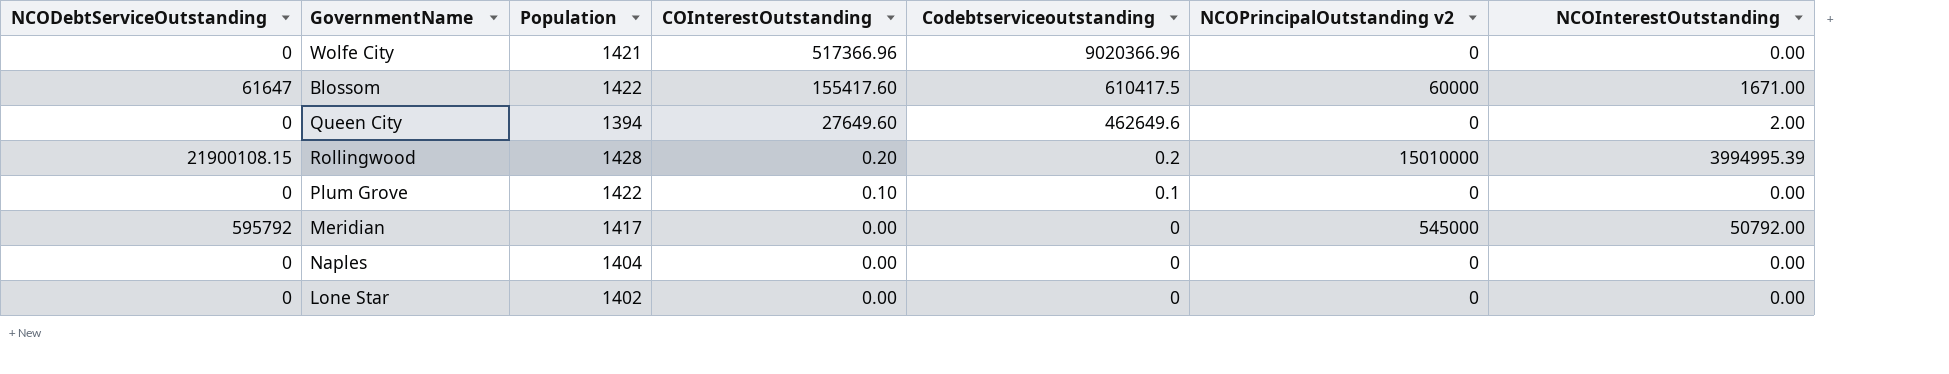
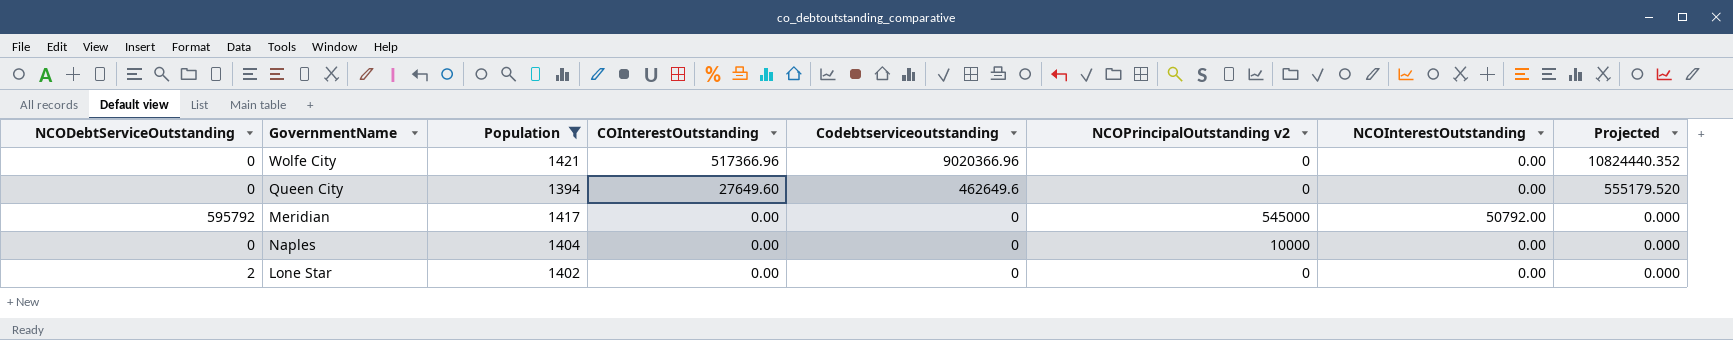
filter: none -> Population <= 1421
column Projected | formula: none -> [Codebtserviceoutstanding] * 1.2
Queen City | NCOInterestOutstanding: 2.00 -> 0.00
Naples | NCOPrincipalOutstanding v2: 0 -> 10000
Lone Star | NCODebtServiceOutstanding: 0 -> 2

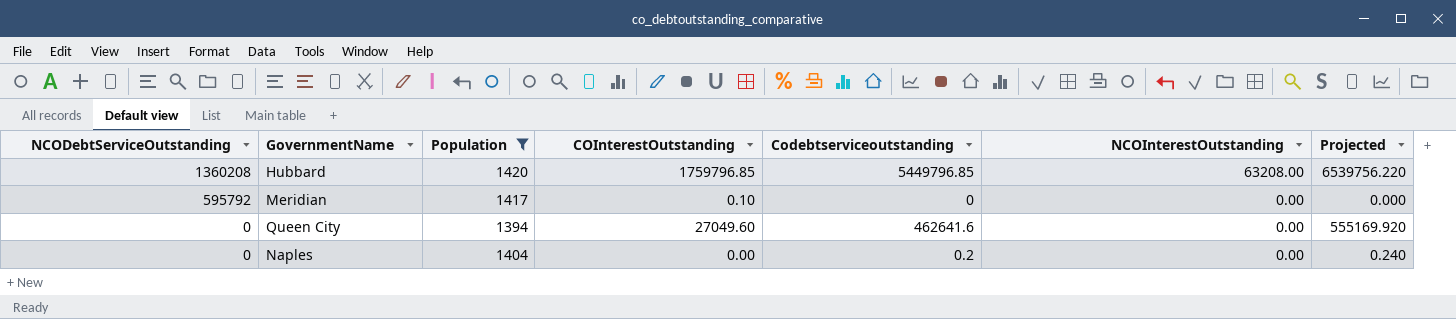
row order: COInterestOutstanding descending -> NCODebtServiceOutstanding descending
column NCOPrincipalOutstanding v2 | position: 6 -> none
row Wolfe City: 0 | 1421 | 517366.96 | 9020366.96 | 0 | 0.00 | 10824440.352 -> none
row Lone Star: 2 | 1402 | 0.00 | 0 | 0 | 0.00 | 0.000 -> none
row Hubbard: none -> 1360208 | 1420 | 1759796.85 | 5449796.85 | 63208.00 | 6539756.220
Meridian | COInterestOutstanding: 0.00 -> 0.10
Meridian | NCOInterestOutstanding: 50792.00 -> 0.00
Queen City | COInterestOutstanding: 27649.60 -> 27049.60
Queen City | Codebtserviceoutstanding: 462649.6 -> 462641.6
Queen City | Projected: 555179.520 -> 555169.920
Naples | Codebtserviceoutstanding: 0 -> 0.2
Naples | Projected: 0.000 -> 0.240

